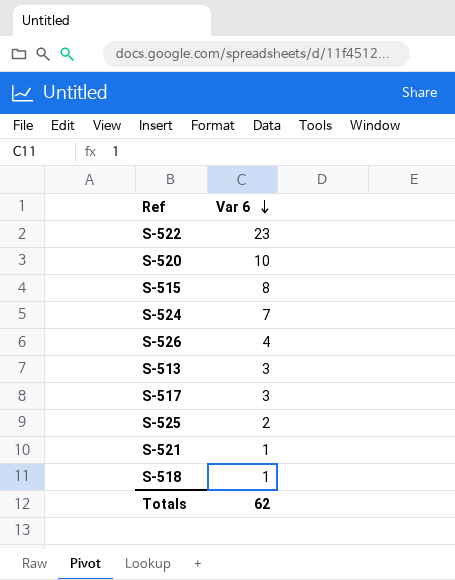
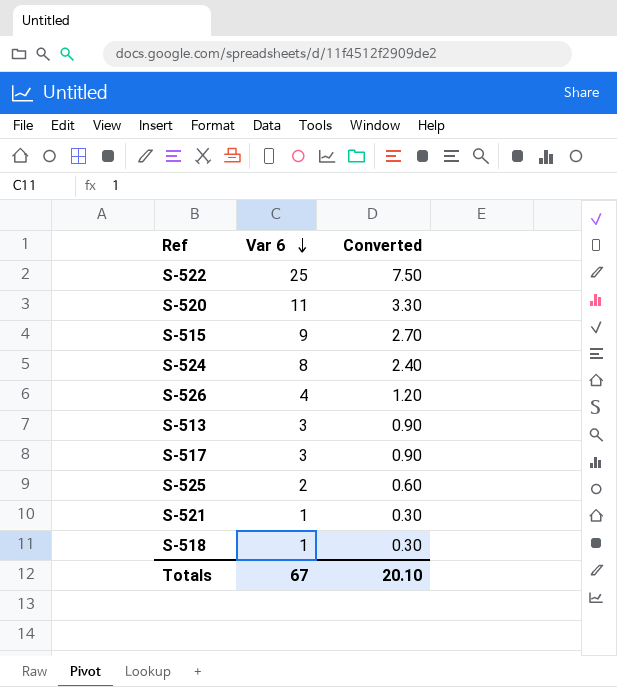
column Converted | formula: none -> [Var 6] * 0.3
S-522 | Var 6: 23 -> 25
S-520 | Var 6: 10 -> 11
S-515 | Var 6: 8 -> 9
S-524 | Var 6: 7 -> 8
Totals | Var 6: 62 -> 67

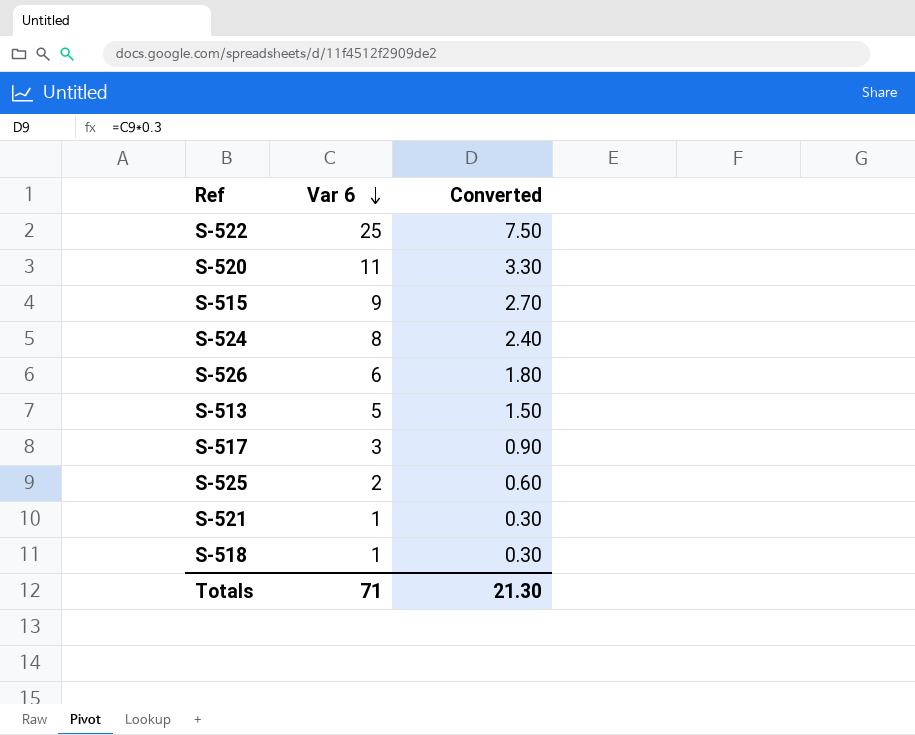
S-526 | Var 6: 4 -> 6
S-526 | Converted: 1.20 -> 1.80
S-513 | Var 6: 3 -> 5
S-513 | Converted: 0.90 -> 1.50
Totals | Var 6: 67 -> 71
Totals | Converted: 20.10 -> 21.30

